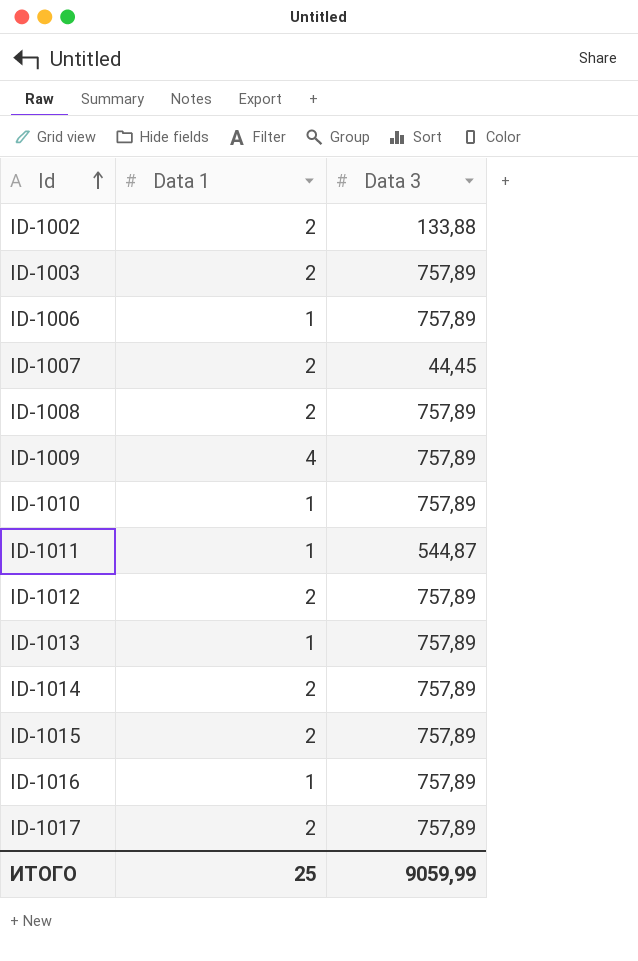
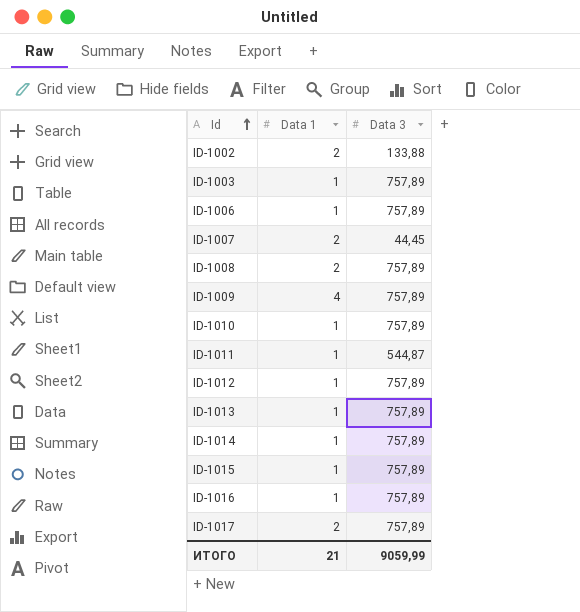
ID-1003 | Data 1: 2 -> 1
ID-1012 | Data 1: 2 -> 1
ID-1014 | Data 1: 2 -> 1
ID-1015 | Data 1: 2 -> 1
ИТОГО | Data 1: 25 -> 21

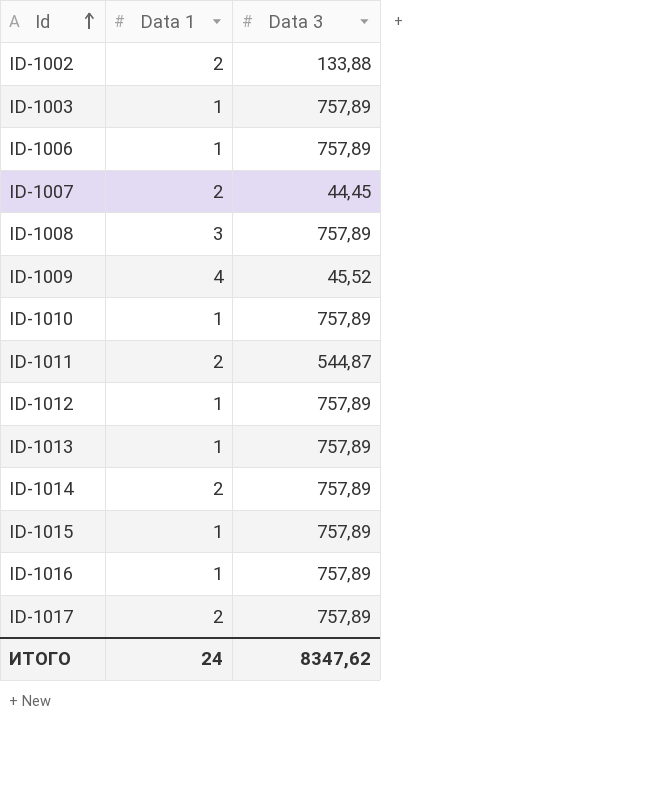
ID-1008 | Data 1: 2 -> 3
ID-1009 | Data 3: 757,89 -> 45,52
ID-1011 | Data 1: 1 -> 2
ID-1014 | Data 1: 1 -> 2
ИТОГО | Data 1: 21 -> 24
ИТОГО | Data 3: 9059,99 -> 8347,62

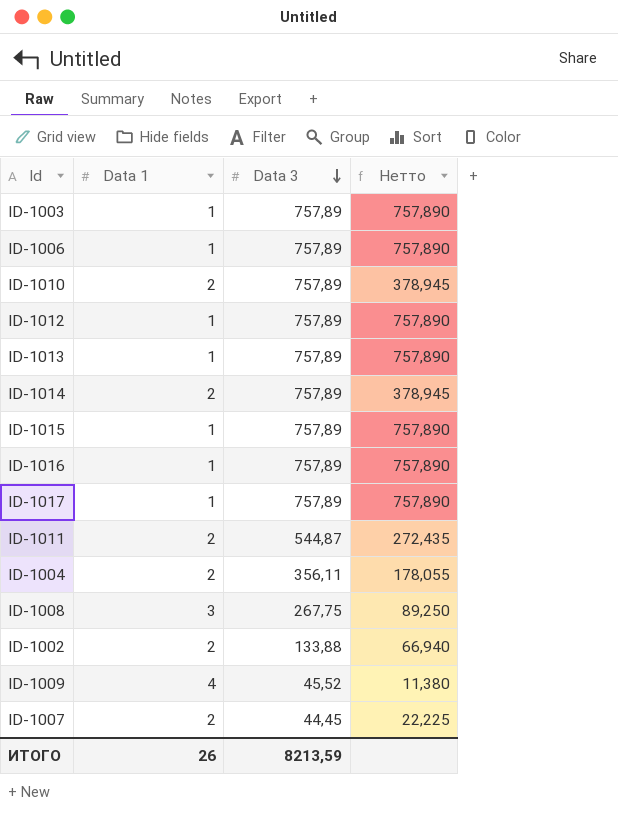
row order: Id ascending -> Data 3 descending
column Нетто | formula: none -> [Data 3] / [Data 1]
ID-1010 | Data 1: 1 -> 2
ID-1017 | Data 1: 2 -> 1
row ID-1004: none -> 2 | 356,11 | 178,055
ID-1008 | Data 3: 757,89 -> 267,75
ИТОГО | Data 1: 24 -> 26
ИТОГО | Data 3: 8347,62 -> 8213,59

